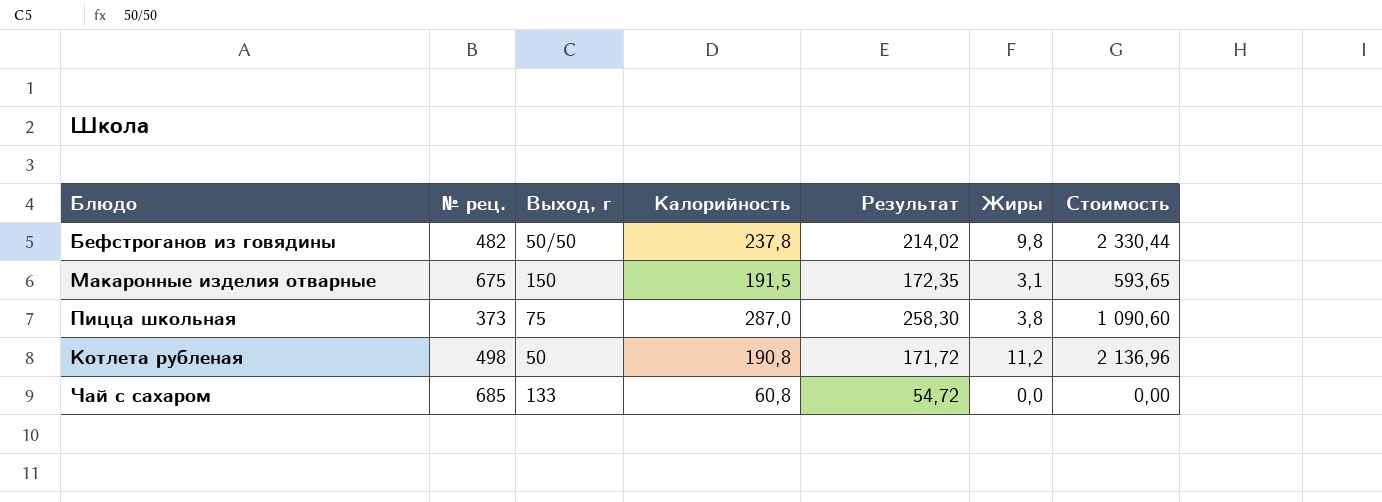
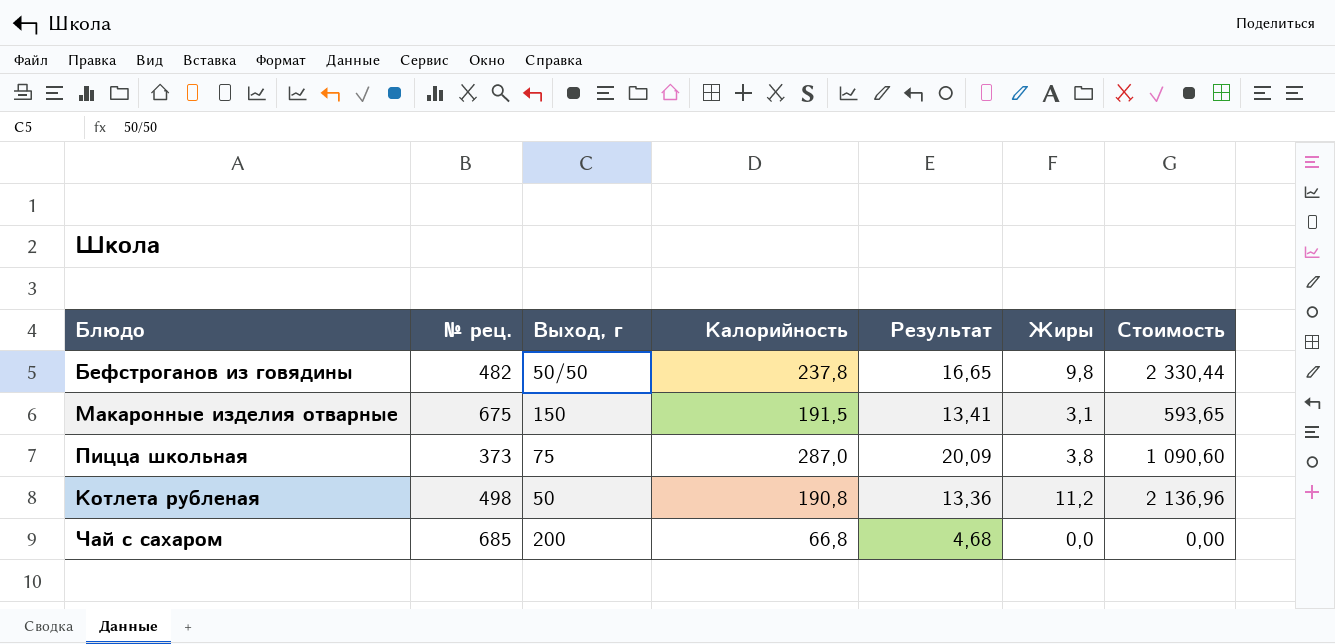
column Результат | formula: [Калорийность] * 0,9 -> [Калорийность] * 0,07
Чай с сахаром | Выход, г: 133 -> 200
Чай с сахаром | Калорийность: 60,8 -> 66,8

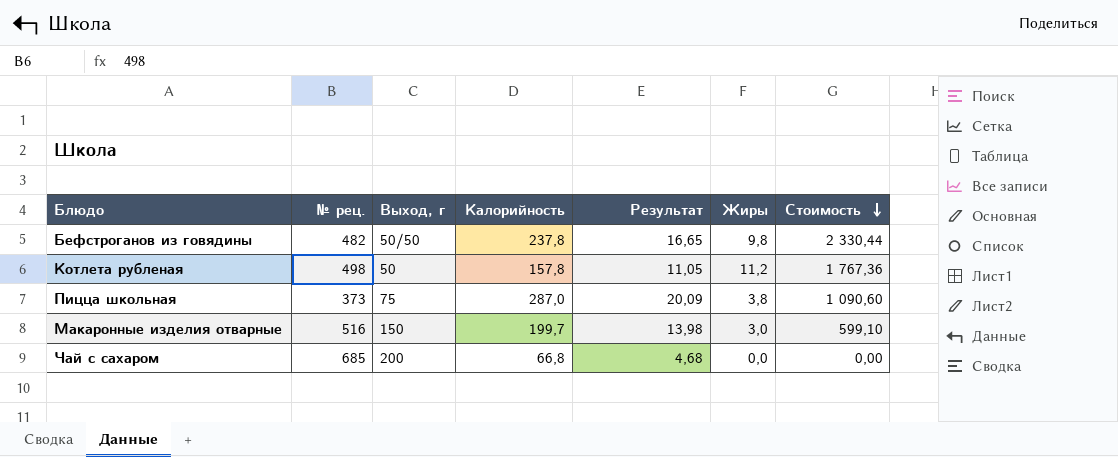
row order: none -> Стоимость descending
Котлета рубленая | Калорийность: 190,8 -> 157,8
Котлета рубленая | Результат: 13,36 -> 11,05
Котлета рубленая | Стоимость: 2 136,96 -> 1 767,36
Макаронные изделия отварные | № рец.: 675 -> 516
Макаронные изделия отварные | Калорийность: 191,5 -> 199,7
Макаронные изделия отварные | Результат: 13,41 -> 13,98
Макаронные изделия отварные | Жиры: 3,1 -> 3,0
Макаронные изделия отварные | Стоимость: 593,65 -> 599,10

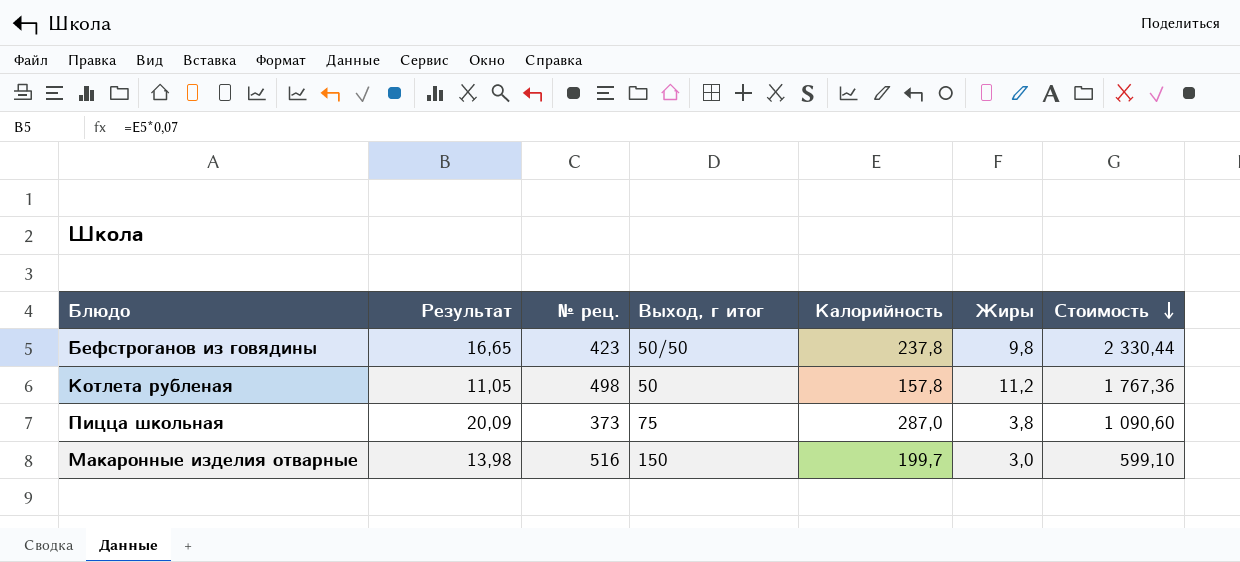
column Результат | position: 5 -> 2
column name: Выход, г -> Выход, г итог
row Чай с сахаром: 685 | 200 | 66,8 | 4,68 | 0,0 | 0,00 -> none
Бефстроганов из говядины | № рец.: 482 -> 423

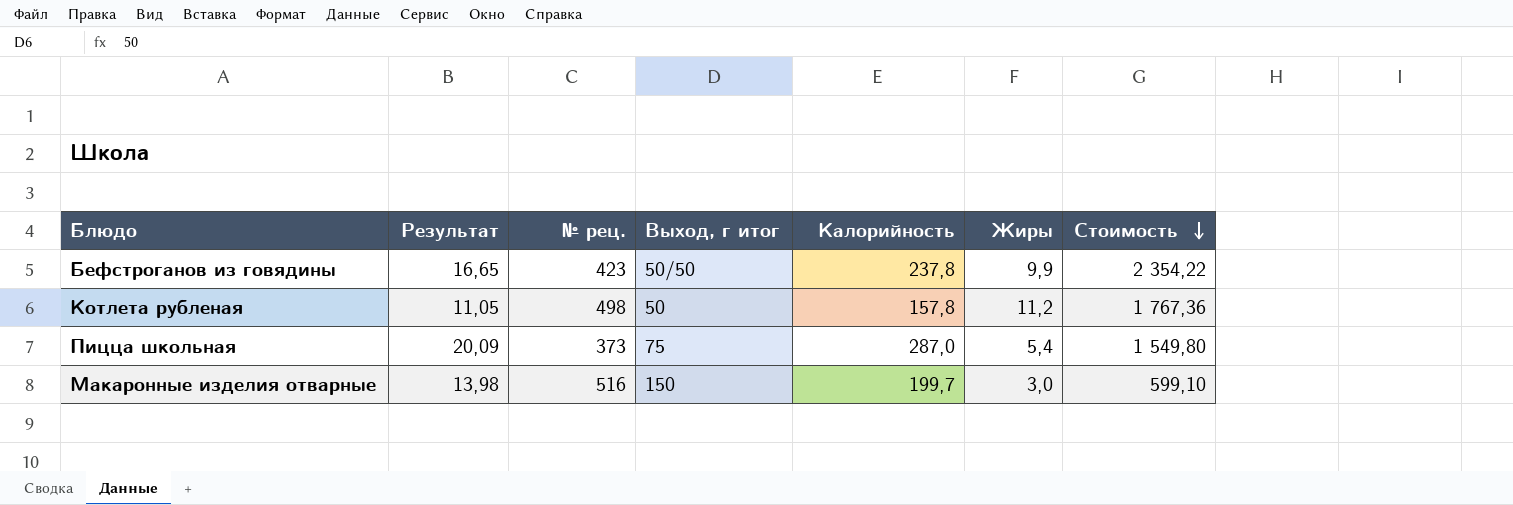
Бефстроганов из говядины | Жиры: 9,8 -> 9,9
Бефстроганов из говядины | Стоимость: 2 330,44 -> 2 354,22
Пицца школьная | Жиры: 3,8 -> 5,4
Пицца школьная | Стоимость: 1 090,60 -> 1 549,80

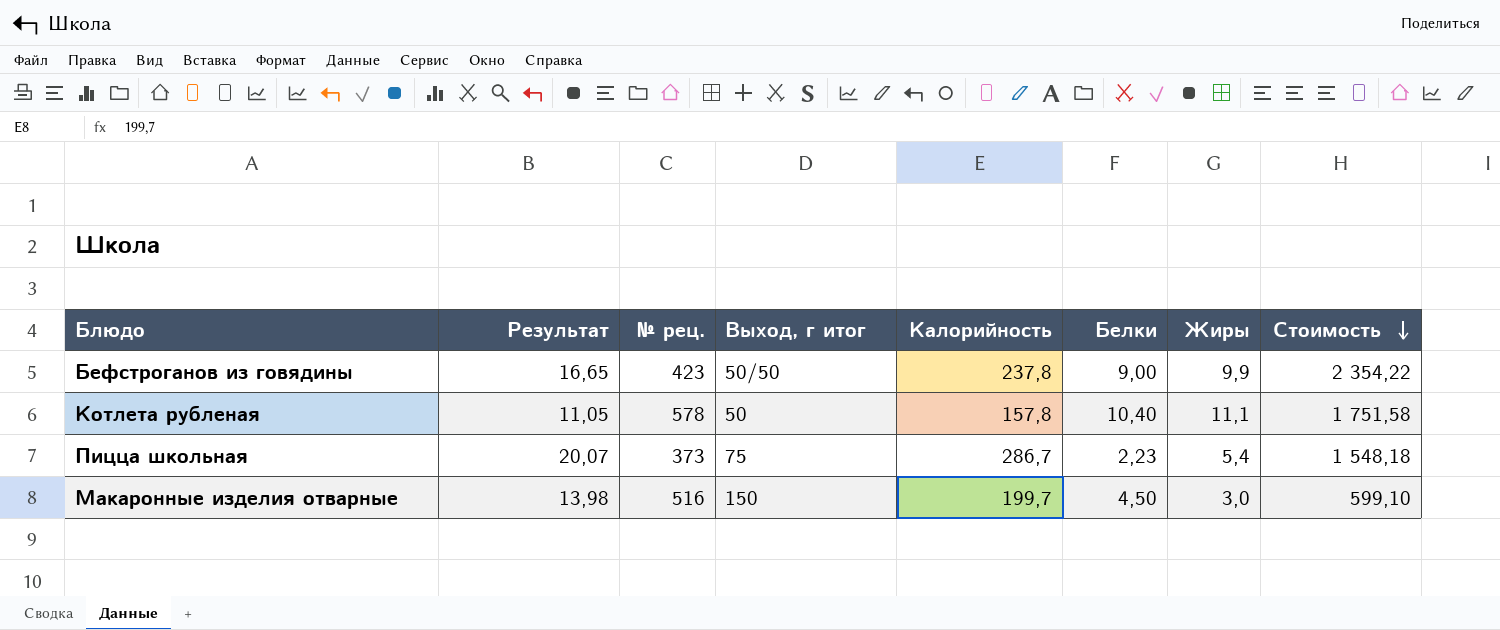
column Белки | position: none -> 6
Котлета рубленая | № рец.: 498 -> 578
Котлета рубленая | Жиры: 11,2 -> 11,1
Котлета рубленая | Стоимость: 1 767,36 -> 1 751,58
Пицца школьная | Результат: 20,09 -> 20,07
Пицца школьная | Калорийность: 287,0 -> 286,7
Пицца школьная | Стоимость: 1 549,80 -> 1 548,18

